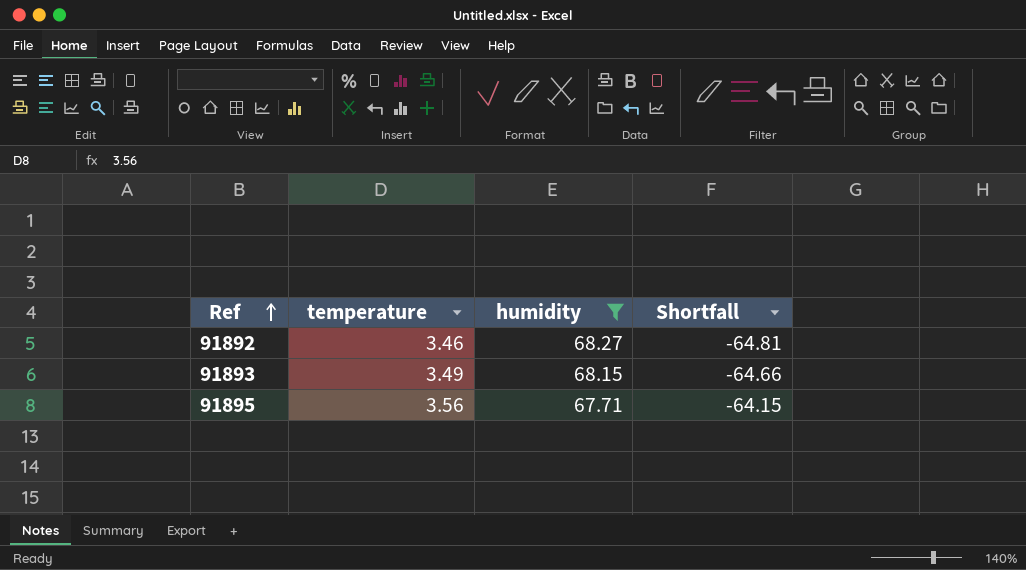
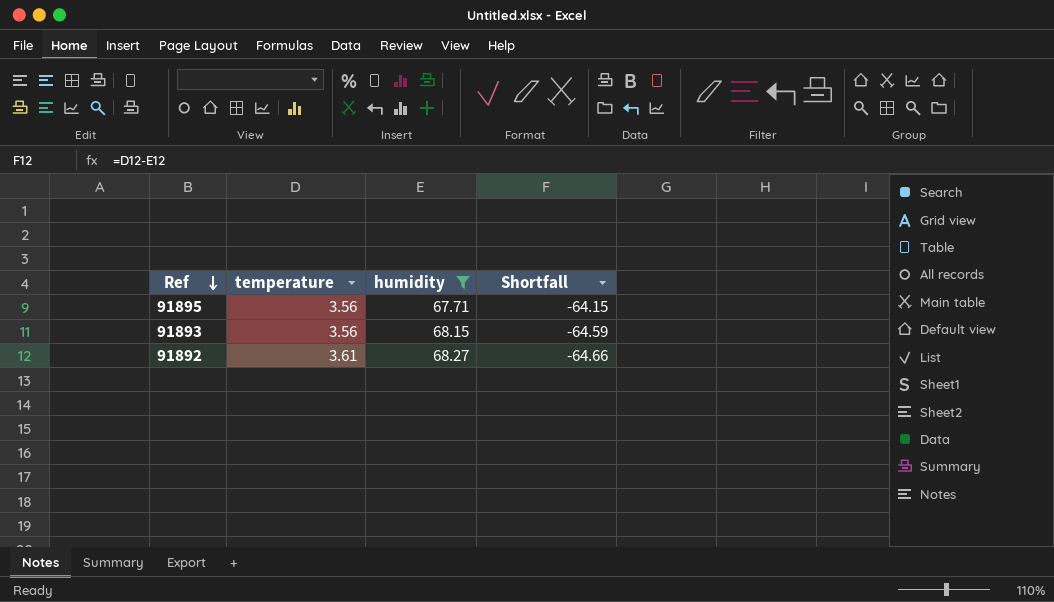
row order: Ref ascending -> Ref descending
91893 | temperature: 3.49 -> 3.56
91893 | Shortfall: -64.66 -> -64.59
91892 | temperature: 3.46 -> 3.61
91892 | Shortfall: -64.81 -> -64.66

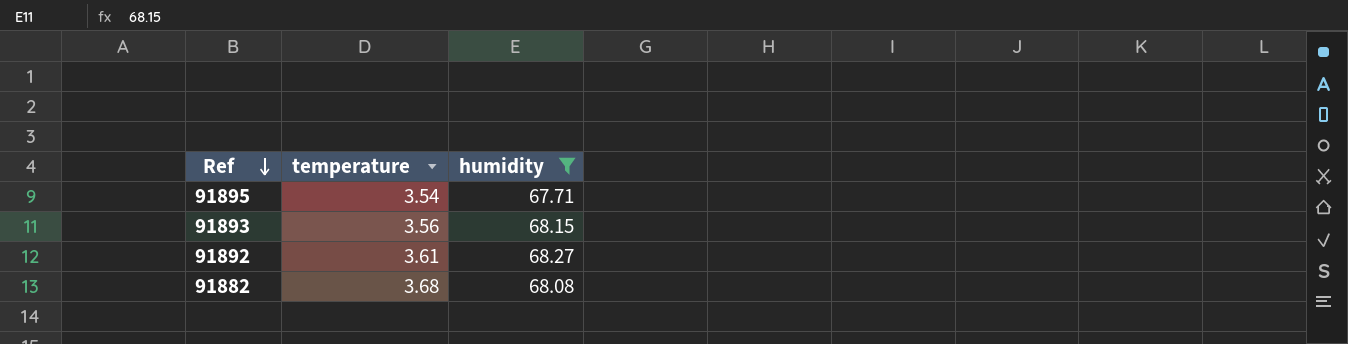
column Shortfall | formula: [temperature] - [humidity] -> none
91895 | temperature: 3.56 -> 3.54
row 91882: none -> 3.68 | 68.08

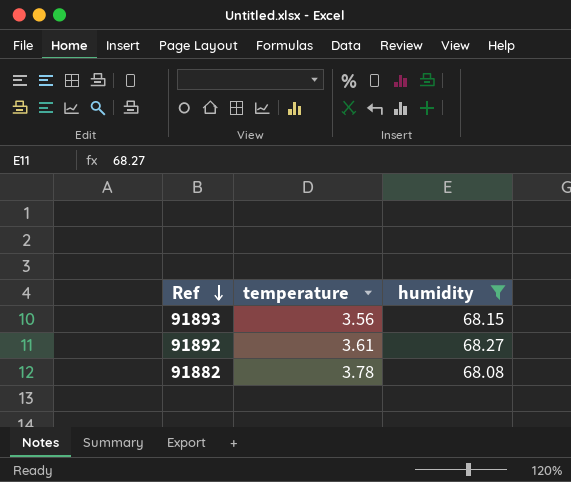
row 91895: 3.54 | 67.71 -> none
91882 | temperature: 3.68 -> 3.78

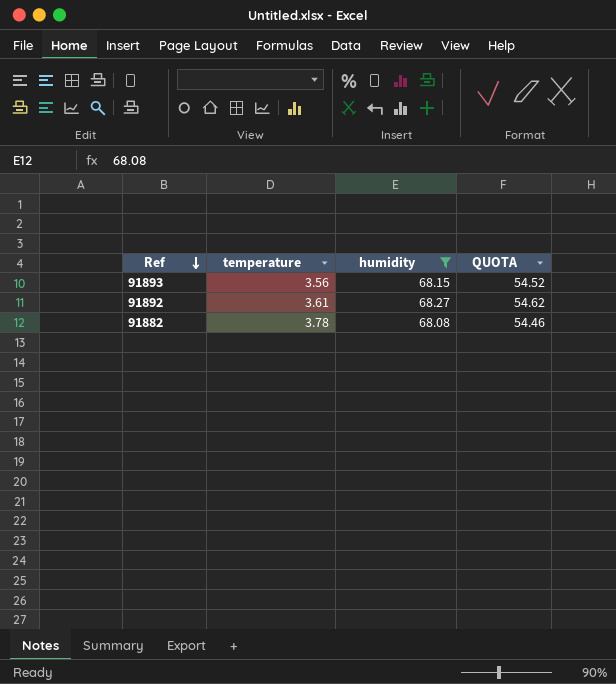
column QUOTA | formula: none -> [humidity] * 0.8

